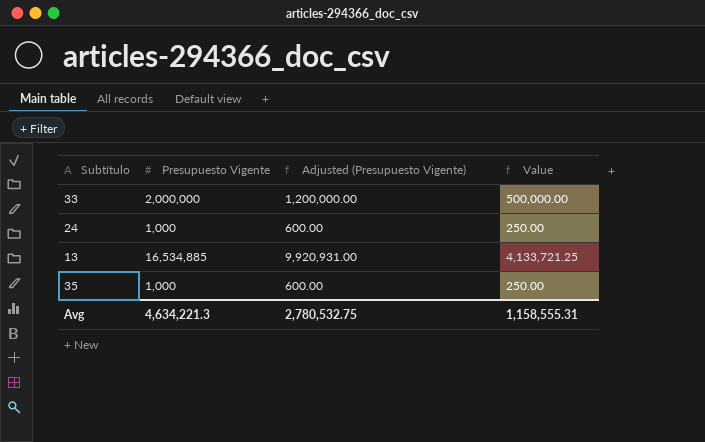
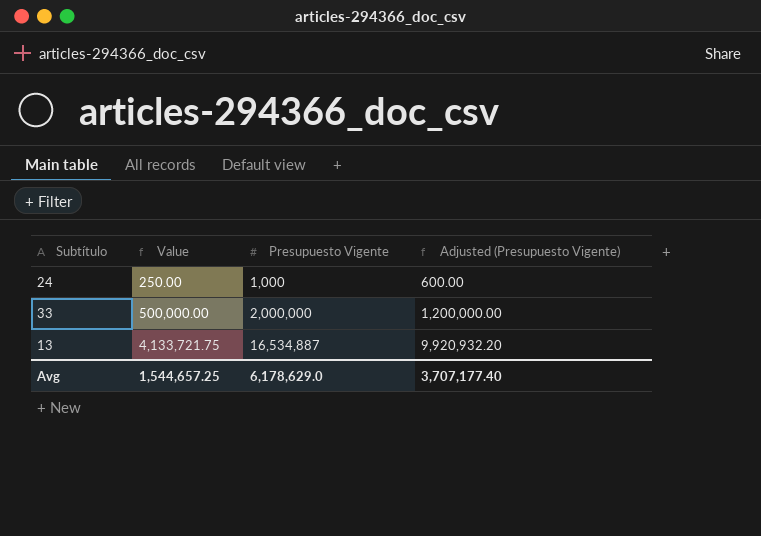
row order: none -> Value ascending
column Value | position: 4 -> 2
row 35: 1,000 | 600.00 | 250.00 -> none
13 | Value: 4,133,721.25 -> 4,133,721.75
13 | Presupuesto Vigente: 16,534,885 -> 16,534,887
13 | Adjusted (Presupuesto Vigente): 9,920,931.00 -> 9,920,932.20
Avg | Value: 1,158,555.31 -> 1,544,657.25
Avg | Presupuesto Vigente: 4,634,221.3 -> 6,178,629.0
Avg | Adjusted (Presupuesto Vigente): 2,780,532.75 -> 3,707,177.40

